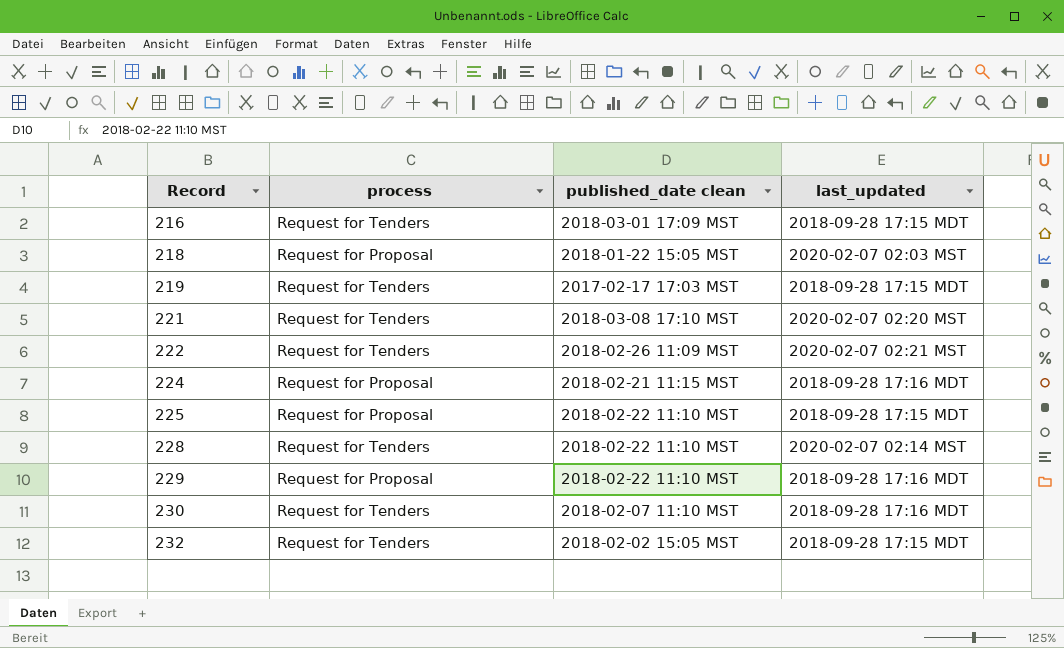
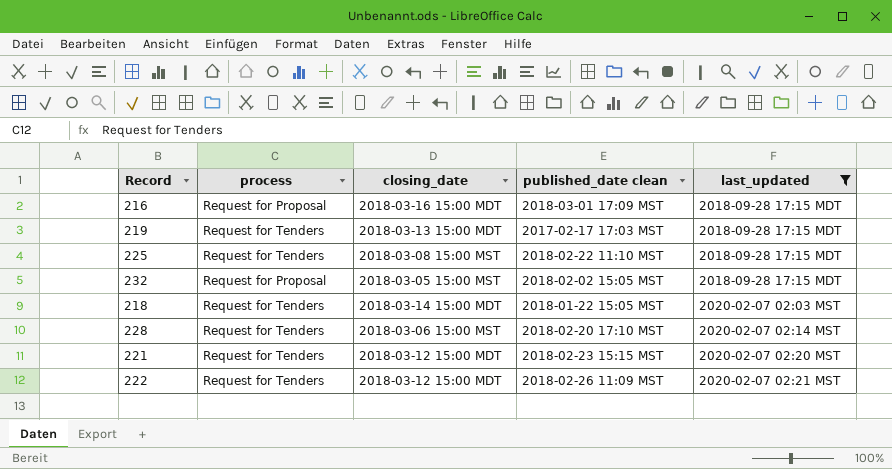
filter: none -> last_updated != 2018-09-28 17:16 MDT
row order: Record ascending -> last_updated ascending
column closing_date | position: none -> 3
216 | process: Request for Tenders -> Request for Proposal
225 | process: Request for Proposal -> Request for Tenders
232 | process: Request for Tenders -> Request for Proposal
218 | process: Request for Proposal -> Request for Tenders
228 | published_date clean: 2018-02-22 11:10 MST -> 2018-02-20 17:10 MST
221 | published_date clean: 2018-03-08 17:10 MST -> 2018-02-23 15:15 MST

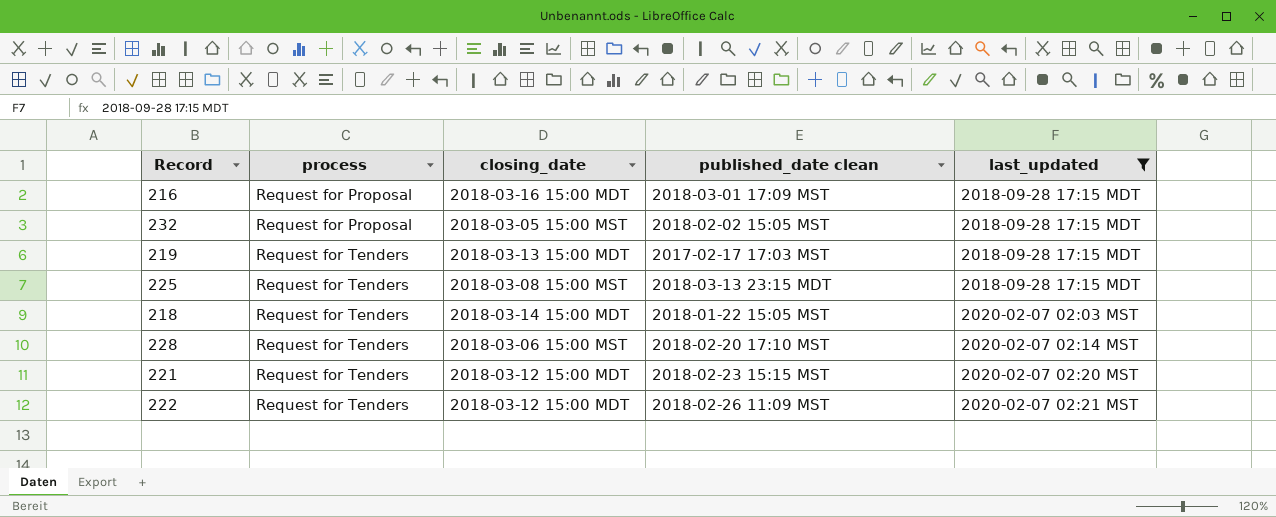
row order: last_updated ascending -> process ascending
225 | published_date clean: 2018-02-22 11:10 MST -> 2018-03-13 23:15 MDT

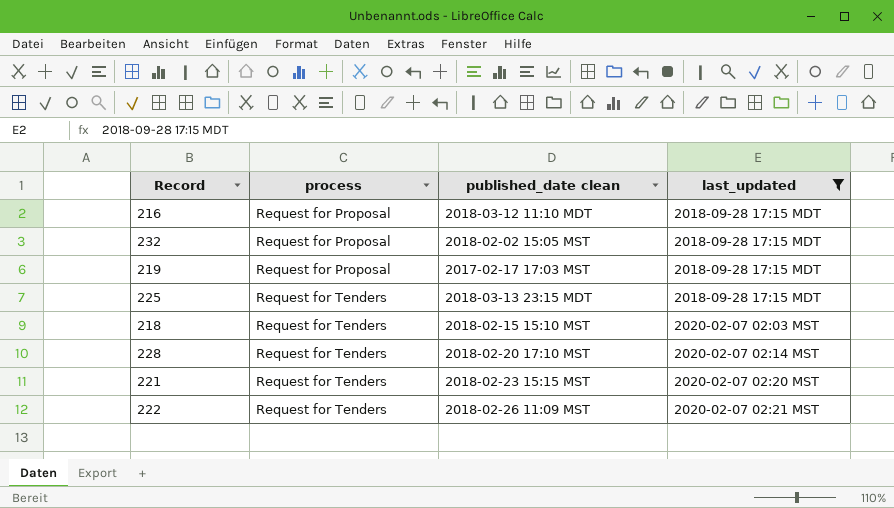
column closing_date | position: 3 -> none
216 | published_date clean: 2018-03-01 17:09 MST -> 2018-03-12 11:10 MDT
219 | process: Request for Tenders -> Request for Proposal
218 | published_date clean: 2018-01-22 15:05 MST -> 2018-02-15 15:10 MST

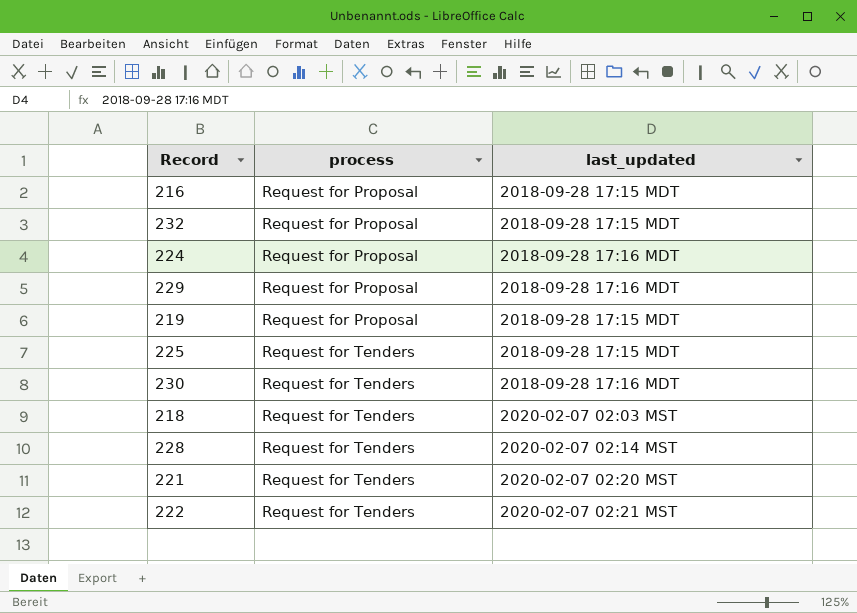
filter: last_updated != 2018-09-28 17:16 MDT -> none
column published_date clean | position: 3 -> none

